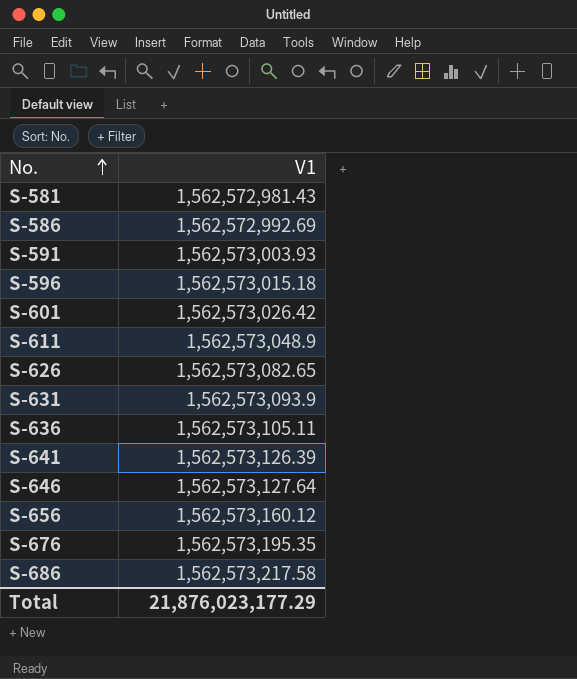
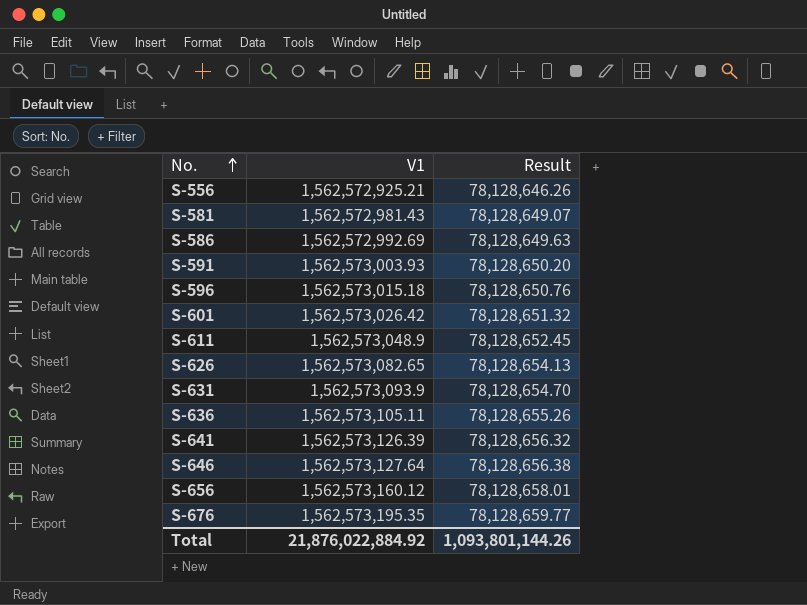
column Result | formula: none -> [V1] * 0.05
row S-686: 1,562,573,217.58 -> none
row S-556: none -> 1,562,572,925.21 | 78,128,646.26
Total | V1: 21,876,023,177.29 -> 21,876,022,884.92

